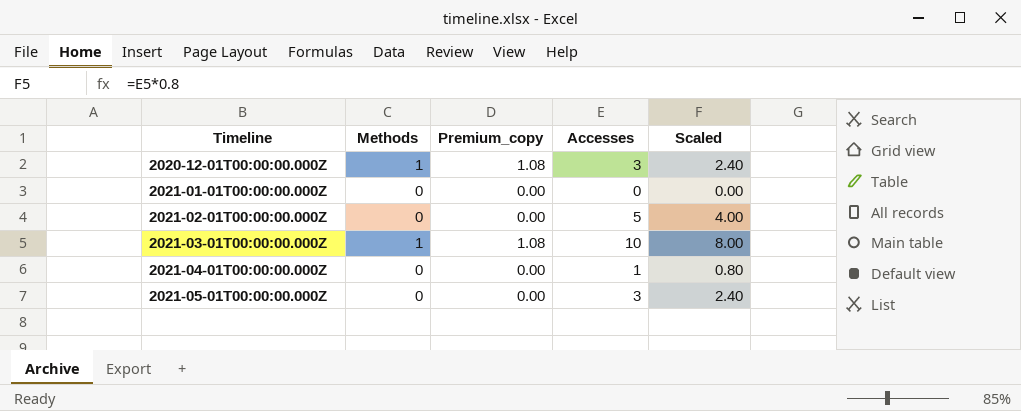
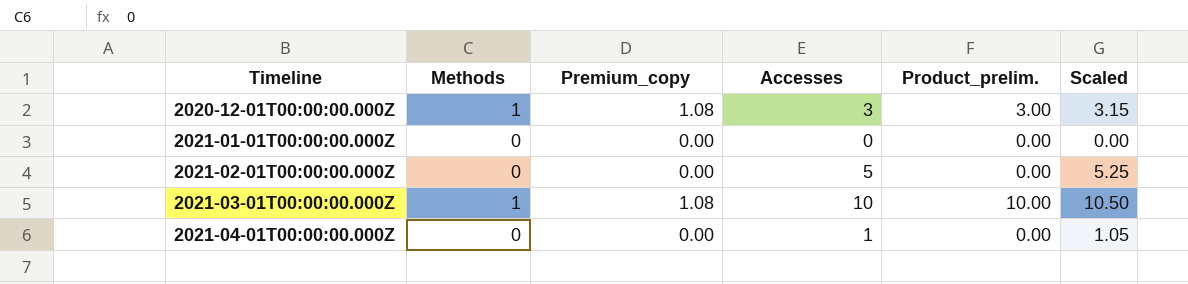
column Product_prelim. | formula: none -> [Methods] * [Accesses]
column Scaled | formula: [Accesses] * 0.8 -> [Accesses] * 1.05
row 2021-05-01T00:00:00.000Z: 0 | 0.00 | 3 | 2.40 -> none

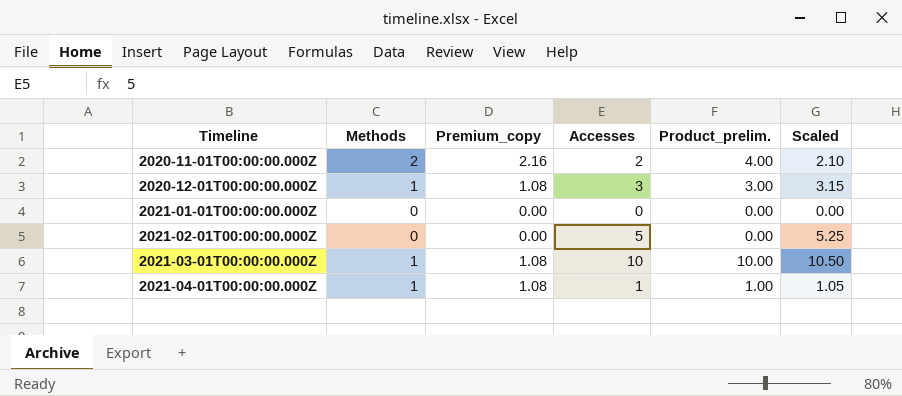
row 2020-11-01T00:00:00.000Z: none -> 2 | 2.16 | 2 | 4.00 | 2.10
2021-04-01T00:00:00.000Z | Methods: 0 -> 1
2021-04-01T00:00:00.000Z | Premium_copy: 0.00 -> 1.08
2021-04-01T00:00:00.000Z | Product_prelim.: 0.00 -> 1.00

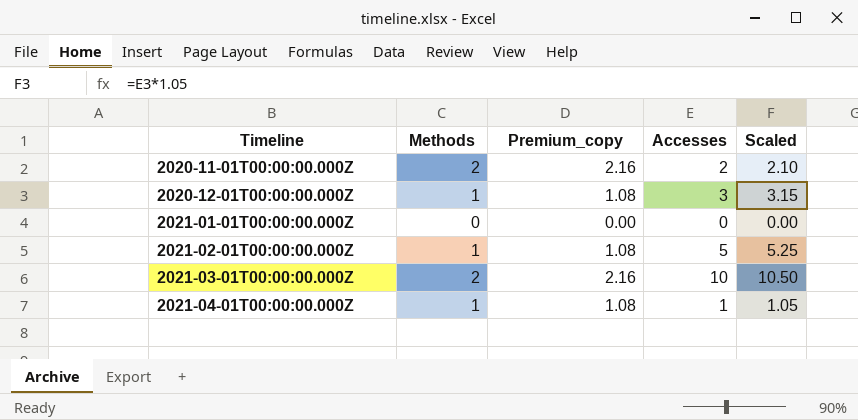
column Product_prelim. | formula: [Methods] * [Accesses] -> none
2021-02-01T00:00:00.000Z | Methods: 0 -> 1
2021-02-01T00:00:00.000Z | Premium_copy: 0.00 -> 1.08
2021-03-01T00:00:00.000Z | Methods: 1 -> 2
2021-03-01T00:00:00.000Z | Premium_copy: 1.08 -> 2.16

